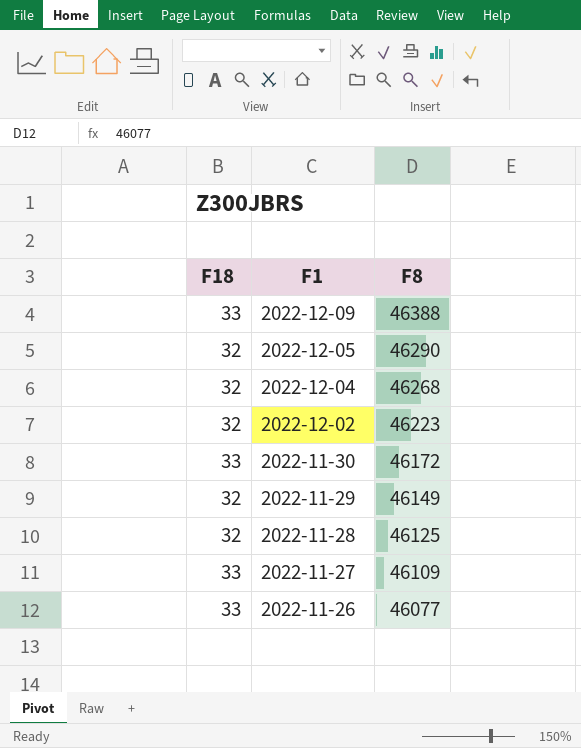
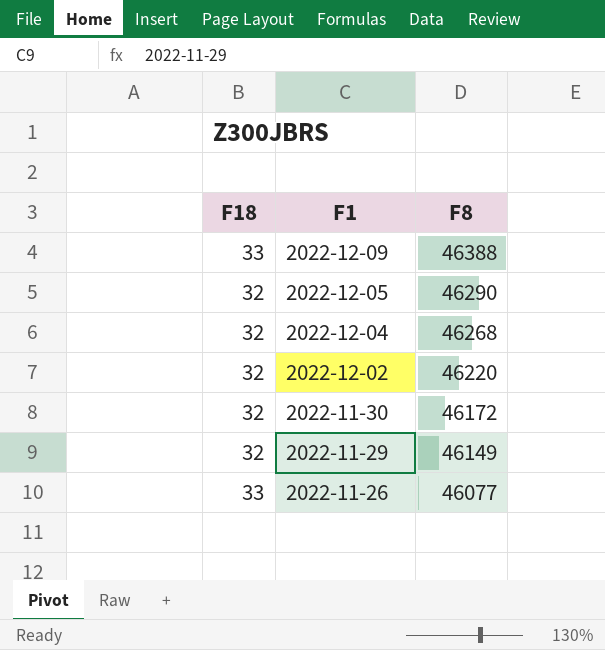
row 2022-11-28: 32 | 46125 -> none
row 2022-11-27: 33 | 46109 -> none
2022-12-02 | F8: 46223 -> 46220
2022-11-30 | F18: 33 -> 32

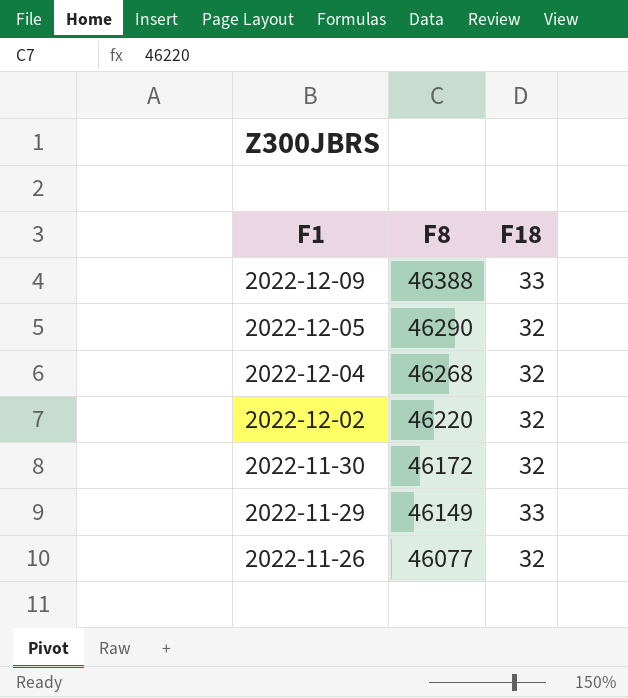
column F18 | position: 1 -> 3
2022-11-29 | F18: 32 -> 33
2022-11-26 | F18: 33 -> 32

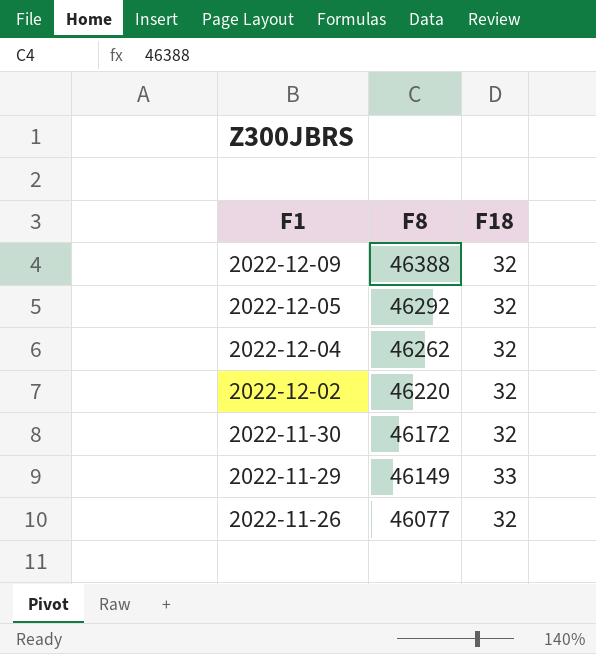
2022-12-09 | F18: 33 -> 32
2022-12-05 | F8: 46290 -> 46292
2022-12-04 | F8: 46268 -> 46262

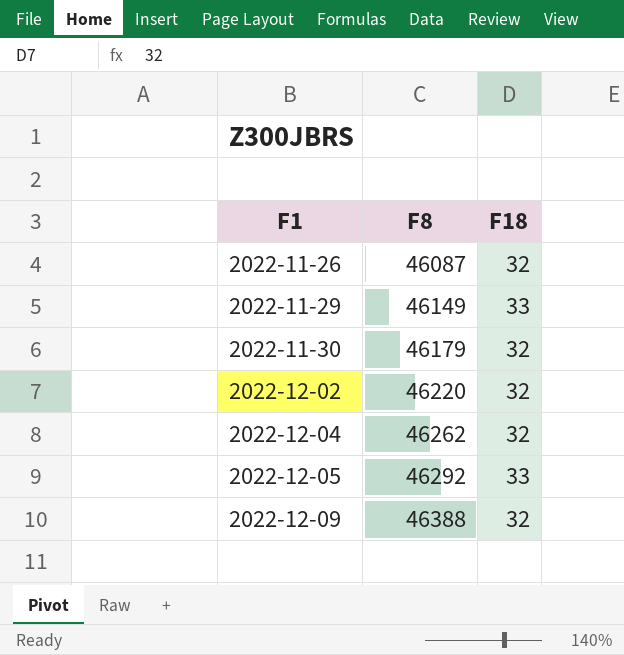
row order: F1 descending -> F1 ascending
2022-11-26 | F8: 46077 -> 46087
2022-11-30 | F8: 46172 -> 46179
2022-12-05 | F18: 32 -> 33

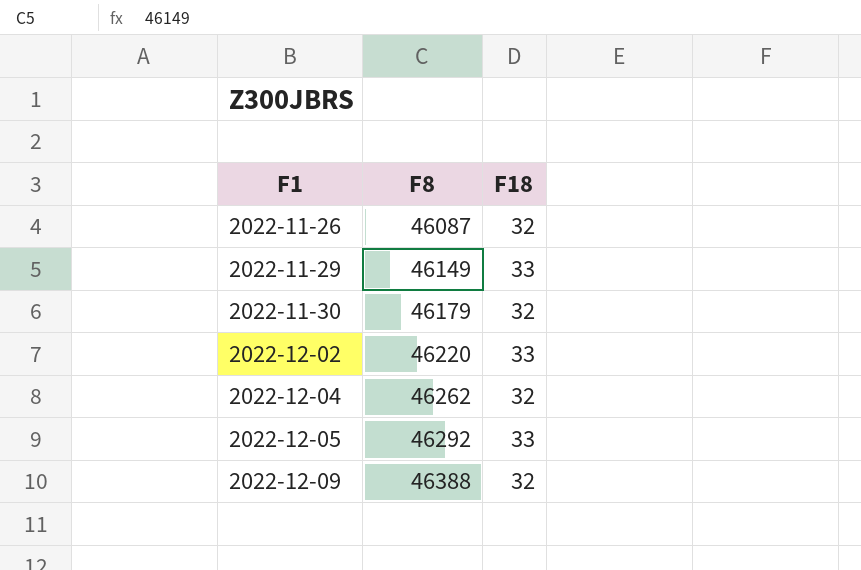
2022-12-02 | F18: 32 -> 33

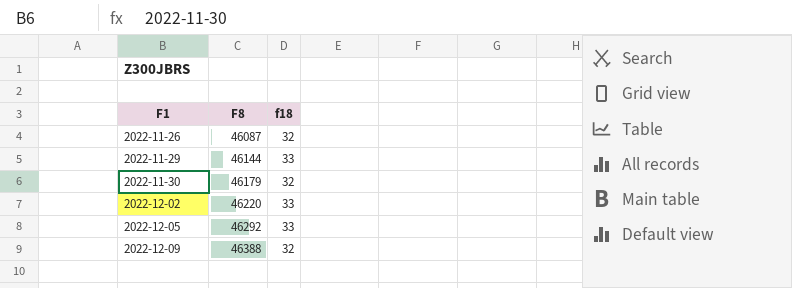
column name: F18 -> f18
row 2022-12-04: 46262 | 32 -> none
2022-11-29 | F8: 46149 -> 46144

